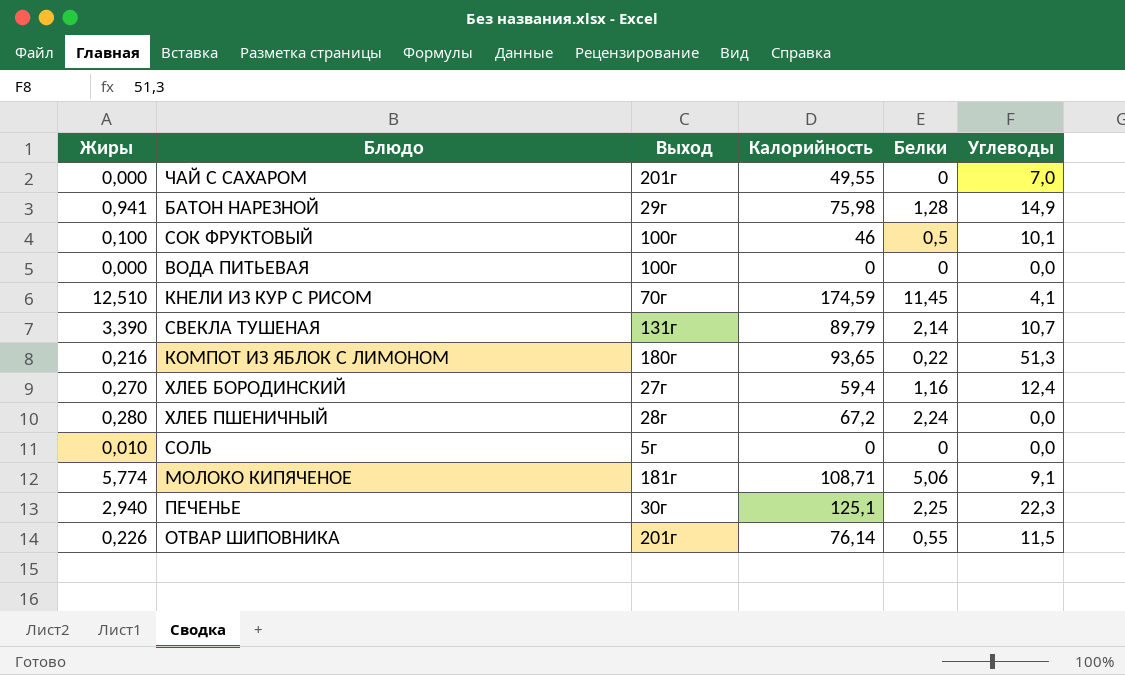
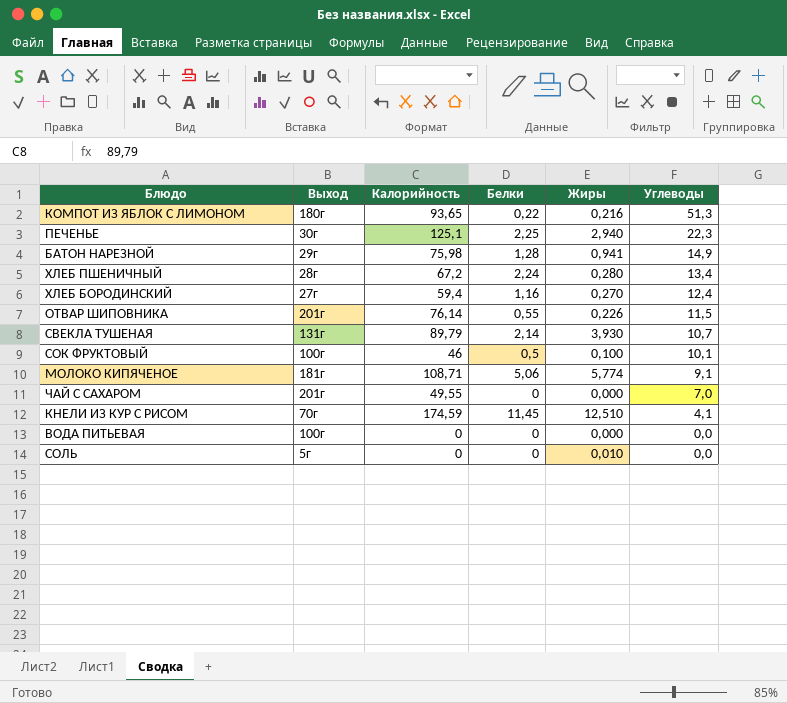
row order: none -> Углеводы descending
column Жиры | position: 1 -> 5
ХЛЕБ ПШЕНИЧНЫЙ | Углеводы: 0,0 -> 13,4
СВЕКЛА ТУШЕНАЯ | Жиры: 3,390 -> 3,930

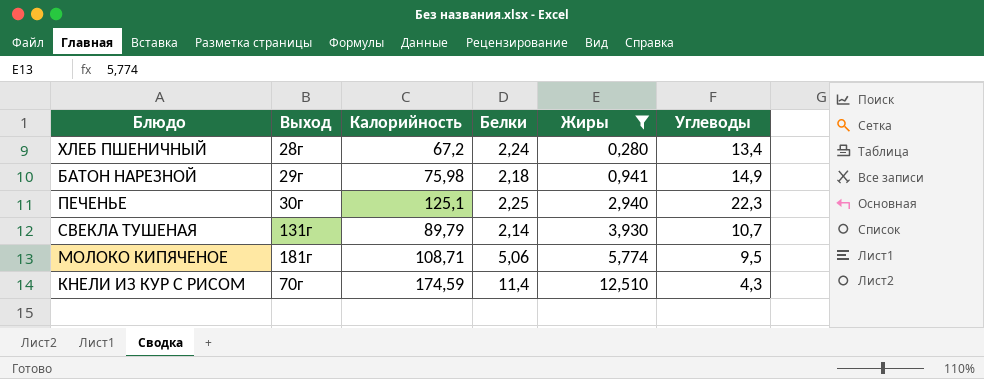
filter: none -> Жиры >= 0,280
row order: Углеводы descending -> Жиры ascending
БАТОН НАРЕЗНОЙ | Белки: 1,28 -> 2,18
МОЛОКО КИПЯЧЕНОЕ | Углеводы: 9,1 -> 9,5
КНЕЛИ ИЗ КУР С РИСОМ | Белки: 11,45 -> 11,4
КНЕЛИ ИЗ КУР С РИСОМ | Углеводы: 4,1 -> 4,3

